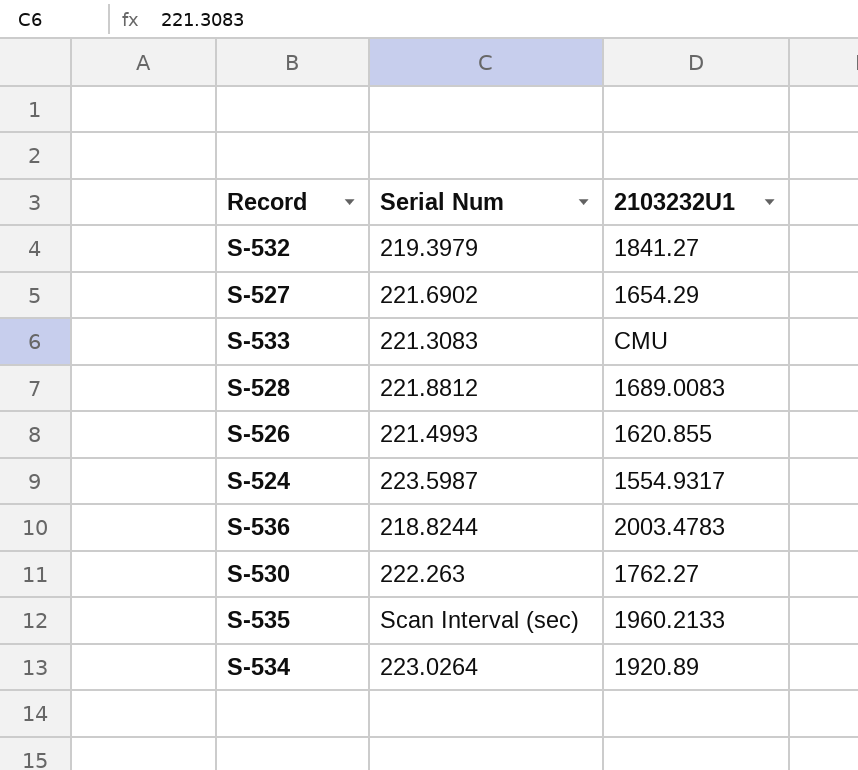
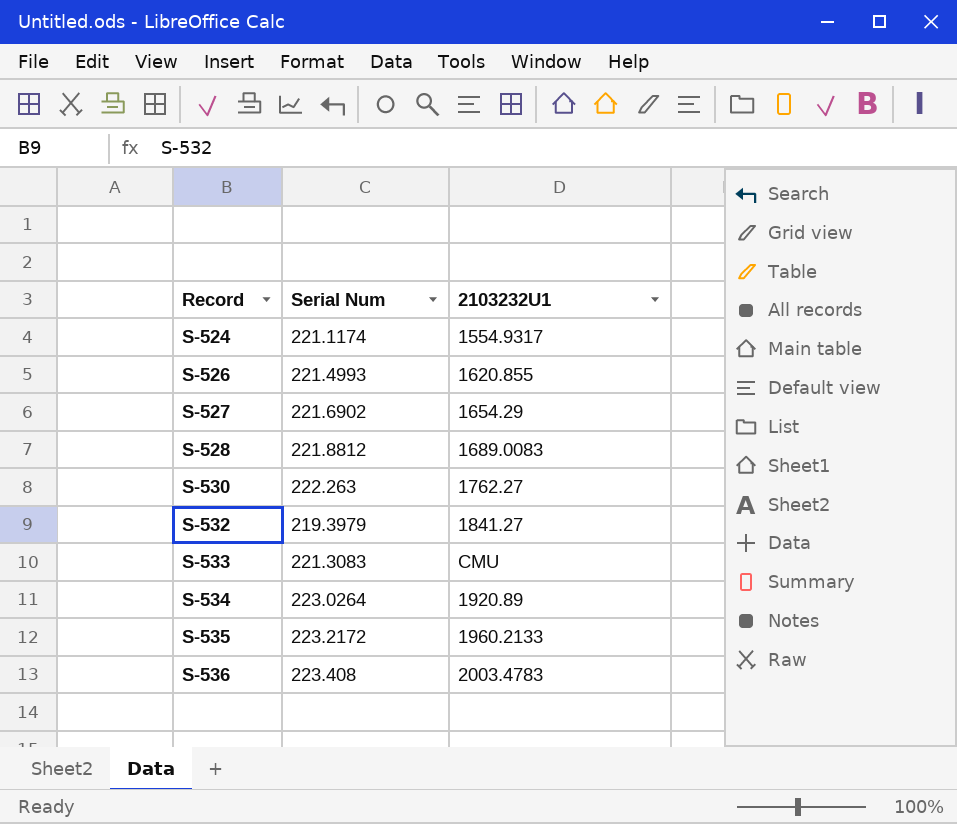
row order: none -> Record ascending
S-524 | Serial Num: 223.5987 -> 221.1174
S-535 | Serial Num: Scan Interval (sec) -> 223.2172
S-536 | Serial Num: 218.8244 -> 223.408

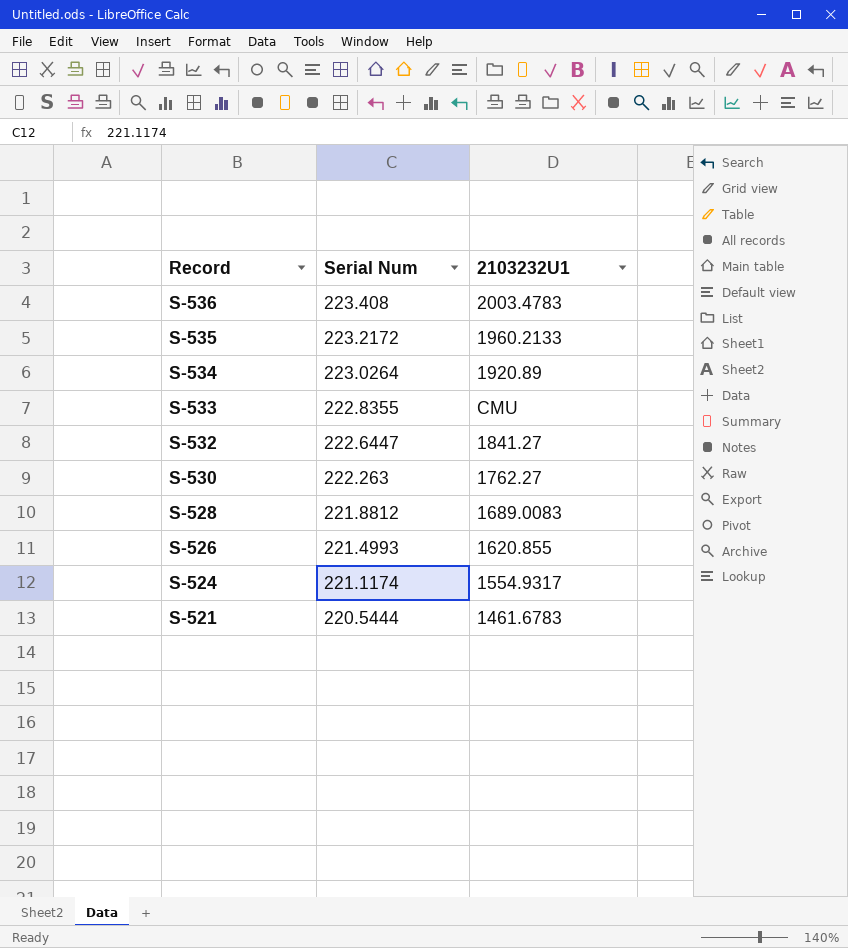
row order: Record ascending -> Record descending
row S-527: 221.6902 | 1654.29 -> none
S-533 | Serial Num: 221.3083 -> 222.8355
S-532 | Serial Num: 219.3979 -> 222.6447
row S-521: none -> 220.5444 | 1461.6783

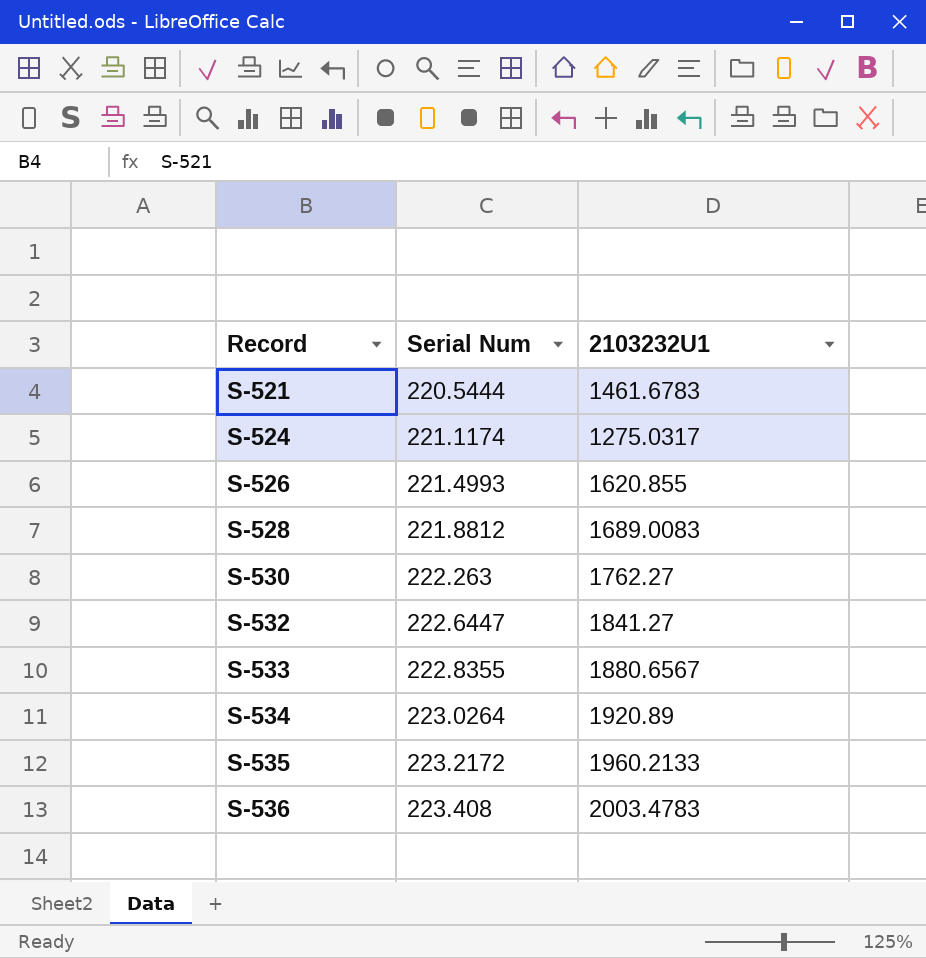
row order: Record descending -> Record ascending
S-524 | 2103232U1: 1554.9317 -> 1275.0317
S-533 | 2103232U1: CMU -> 1880.6567

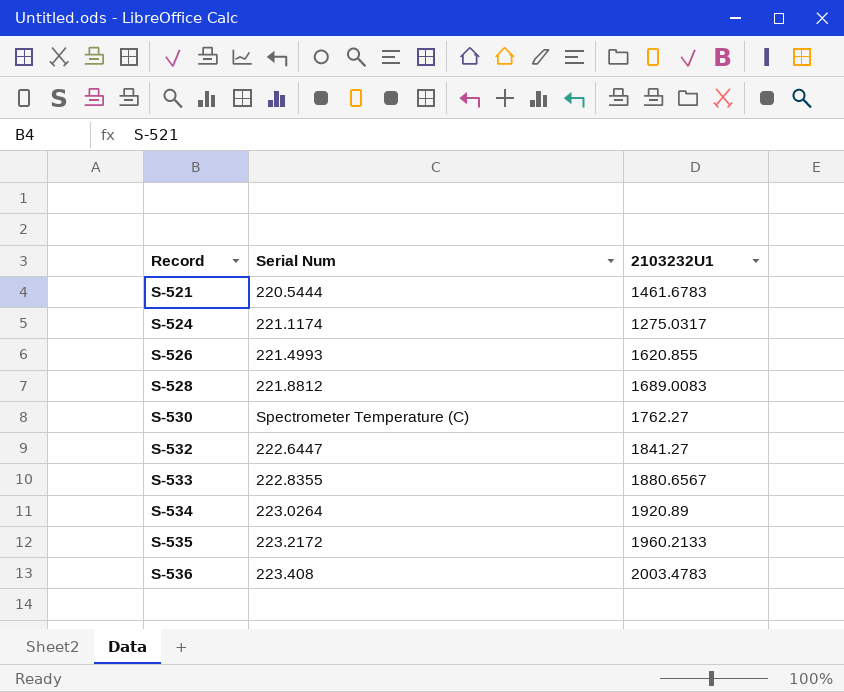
S-530 | Serial Num: 222.263 -> Spectrometer Temperature (C)

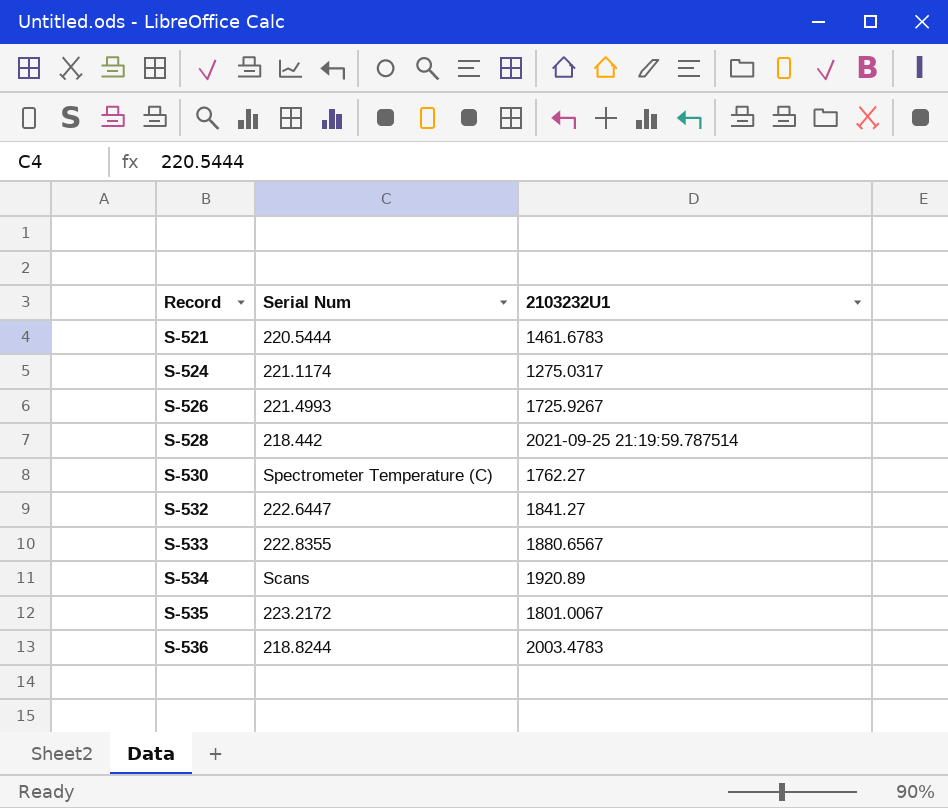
S-526 | 2103232U1: 1620.855 -> 1725.9267
S-528 | Serial Num: 221.8812 -> 218.442
S-528 | 2103232U1: 1689.0083 -> 2021-09-25 21:19:59.787514
S-534 | Serial Num: 223.0264 -> Scans
S-535 | 2103232U1: 1960.2133 -> 1801.0067
S-536 | Serial Num: 223.408 -> 218.8244

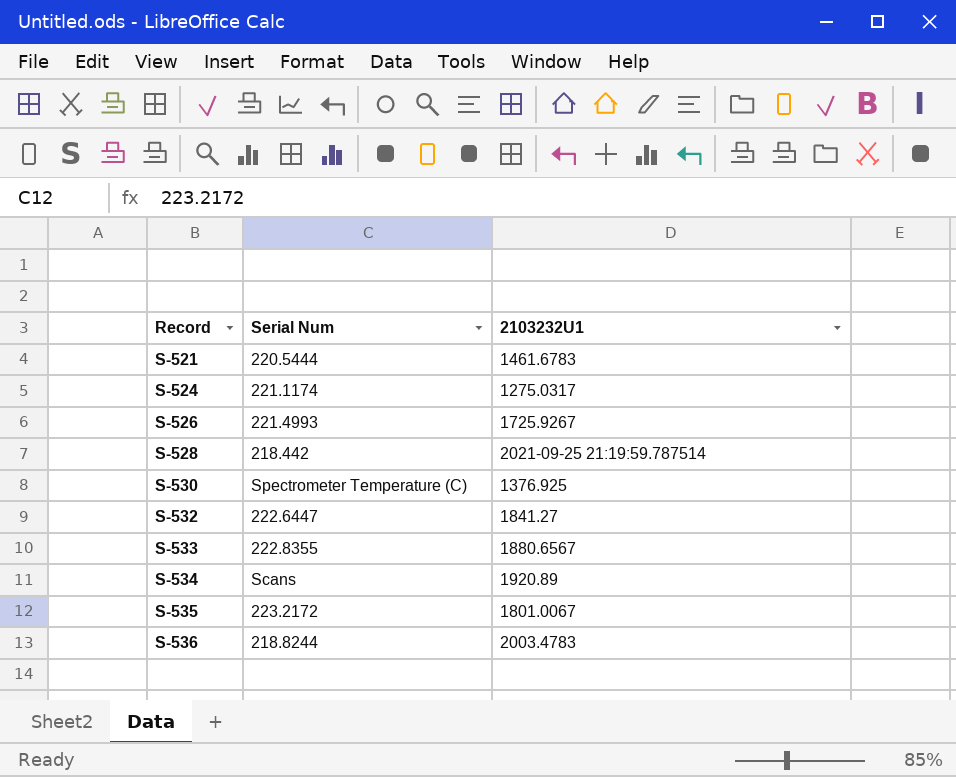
S-530 | 2103232U1: 1762.27 -> 1376.925

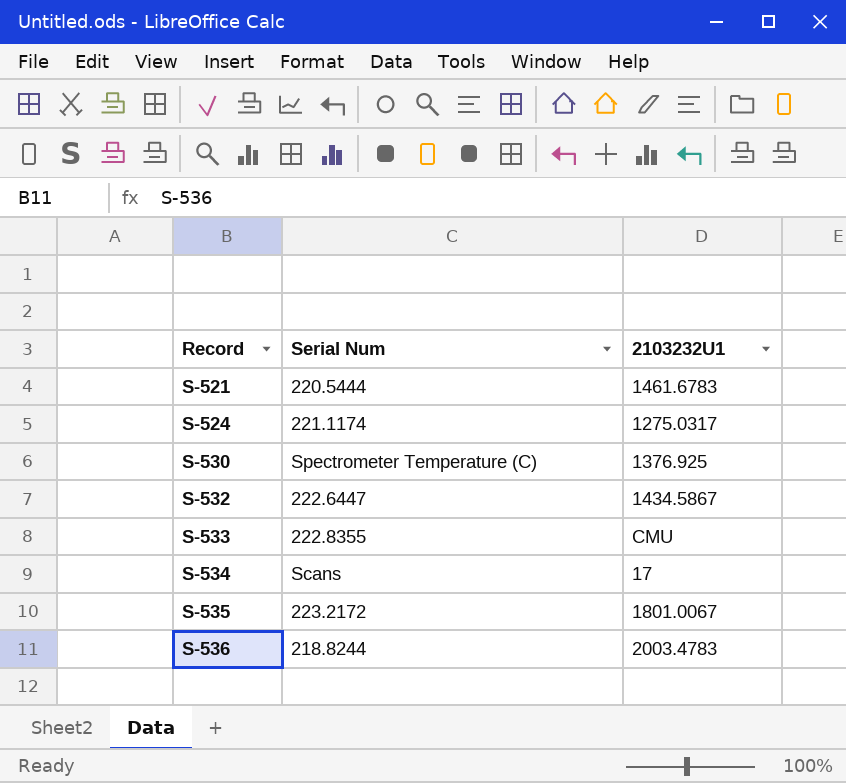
row S-526: 221.4993 | 1725.9267 -> none
row S-528: 218.442 | 2021-09-25 21:19:59.787514 -> none
S-532 | 2103232U1: 1841.27 -> 1434.5867
S-533 | 2103232U1: 1880.6567 -> CMU
S-534 | 2103232U1: 1920.89 -> 17

